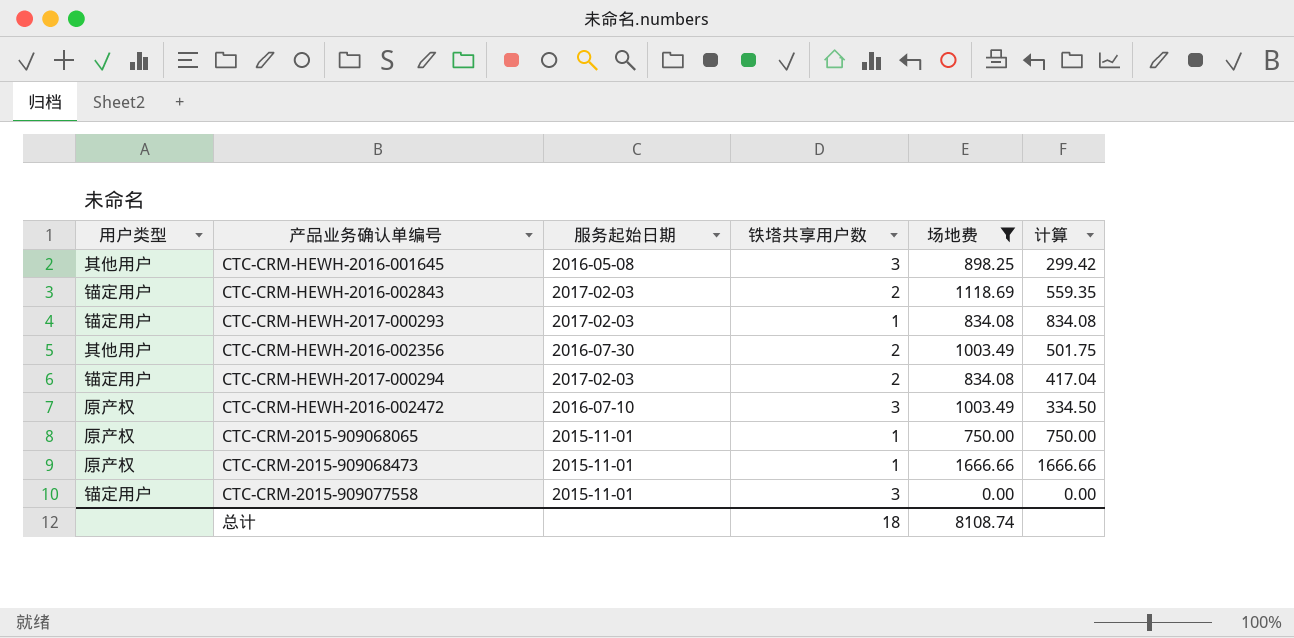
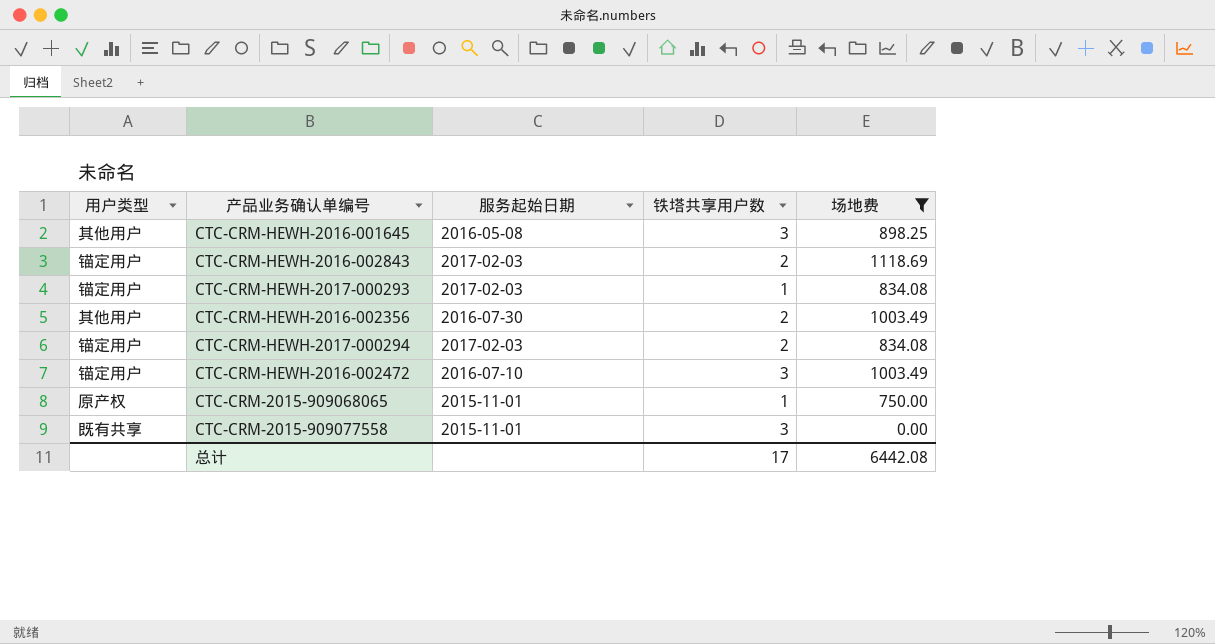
column 计算 | formula: [场地费] / [铁塔共享用户数] -> none
row CTC-CRM-2015-909068473: 原产权 | 2015-11-01 | 1 | 1666.66 | 1666.66 -> none
CTC-CRM-HEWH-2016-002472 | 用户类型: 原产权 -> 锚定用户
CTC-CRM-2015-909077558 | 用户类型: 锚定用户 -> 既有共享
总计 | 铁塔共享用户数: 18 -> 17
总计 | 场地费: 8108.74 -> 6442.08

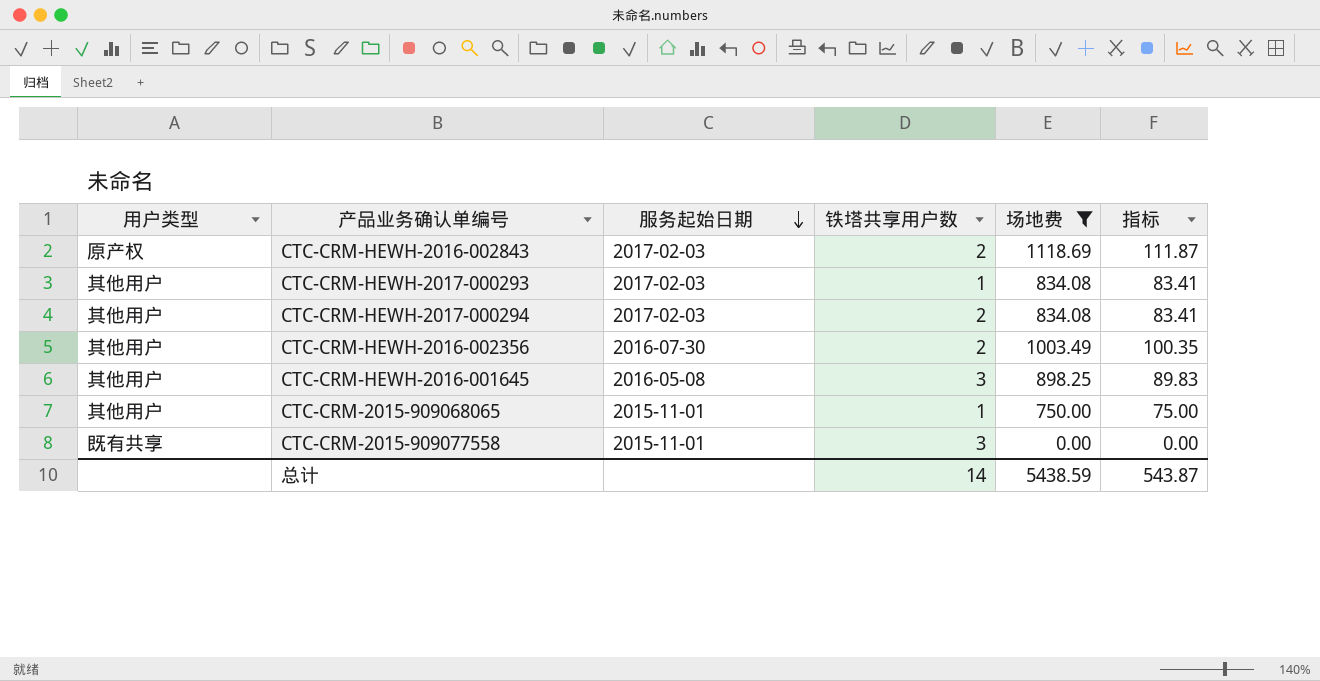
row order: none -> 服务起始日期 descending
column 指标 | formula: none -> [场地费] * 0.1
row CTC-CRM-HEWH-2016-002472: 锚定用户 | 2016-07-10 | 3 | 1003.49 -> none
CTC-CRM-HEWH-2016-002843 | 用户类型: 锚定用户 -> 原产权
CTC-CRM-HEWH-2017-000293 | 用户类型: 锚定用户 -> 其他用户
CTC-CRM-HEWH-2017-000294 | 用户类型: 锚定用户 -> 其他用户
CTC-CRM-2015-909068065 | 用户类型: 原产权 -> 其他用户
总计 | 铁塔共享用户数: 17 -> 14
总计 | 场地费: 6442.08 -> 5438.59

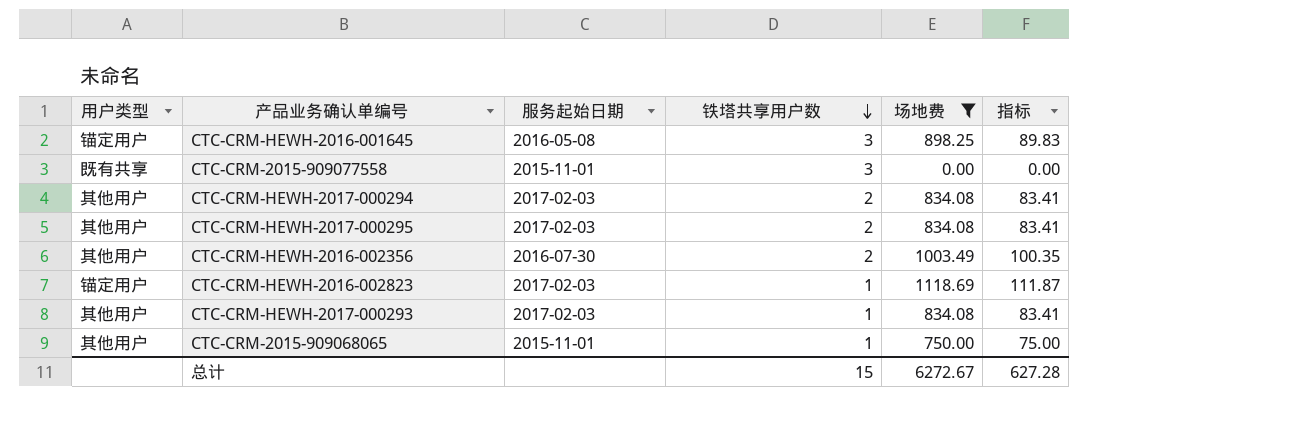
row order: 服务起始日期 descending -> 铁塔共享用户数 descending
row CTC-CRM-HEWH-2016-002843: 原产权 | 2017-02-03 | 2 | 1118.69 | 111.87 -> none
CTC-CRM-HEWH-2016-001645 | 用户类型: 其他用户 -> 锚定用户
row CTC-CRM-HEWH-2017-000295: none -> 其他用户 | 2017-02-03 | 2 | 834.08 | 83.41
row CTC-CRM-HEWH-2016-002823: none -> 锚定用户 | 2017-02-03 | 1 | 1118.69 | 111.87
总计 | 铁塔共享用户数: 14 -> 15
总计 | 场地费: 5438.59 -> 6272.67
总计 | 指标: 543.87 -> 627.28

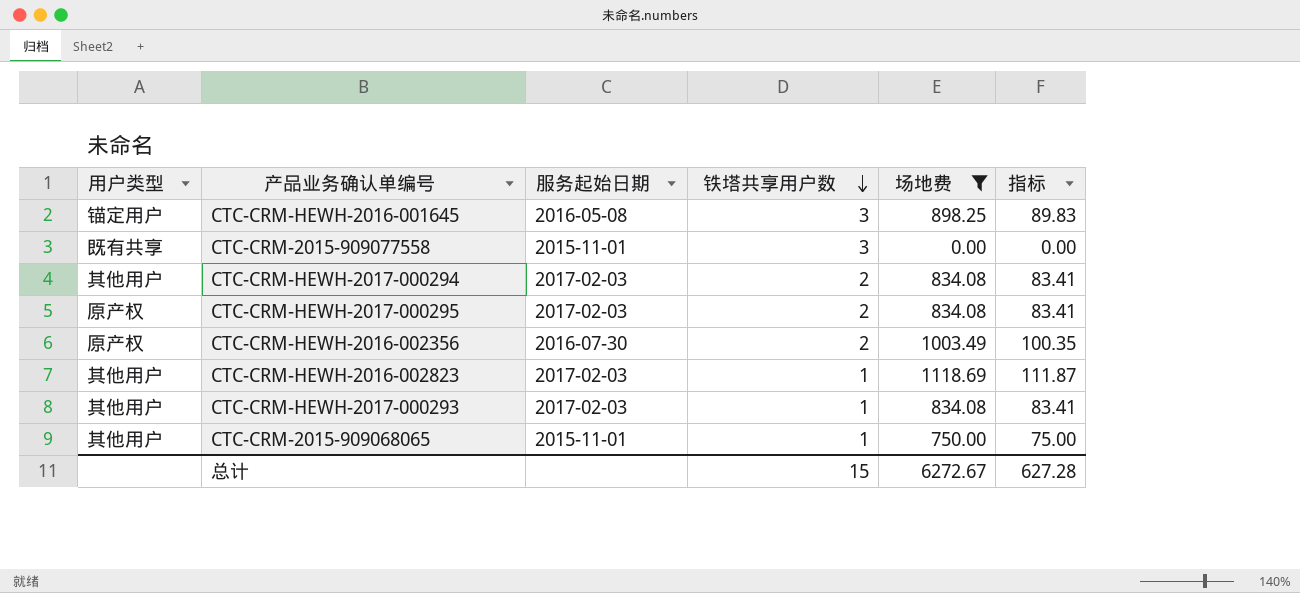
CTC-CRM-HEWH-2017-000295 | 用户类型: 其他用户 -> 原产权
CTC-CRM-HEWH-2016-002356 | 用户类型: 其他用户 -> 原产权
CTC-CRM-HEWH-2016-002823 | 用户类型: 锚定用户 -> 其他用户

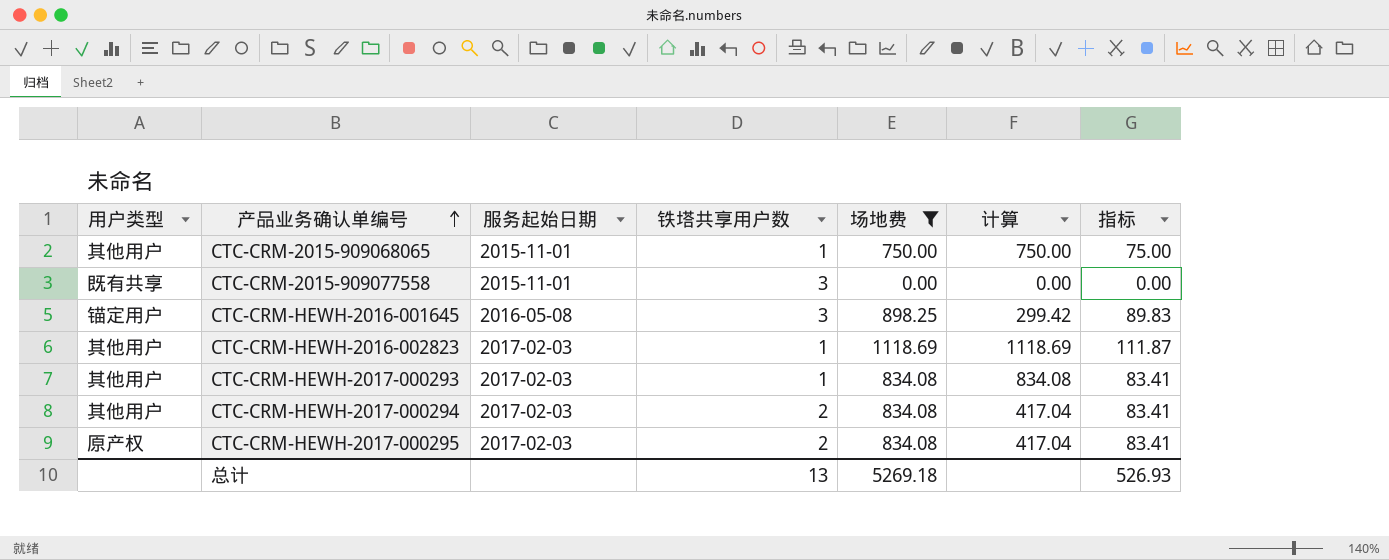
row order: 铁塔共享用户数 descending -> 产品业务确认单编号 ascending
column 计算 | formula: none -> [场地费] / [铁塔共享用户数]
row CTC-CRM-HEWH-2016-002356: 原产权 | 2016-07-30 | 2 | 1003.49 | 100.35 -> none
总计 | 铁塔共享用户数: 15 -> 13
总计 | 场地费: 6272.67 -> 5269.18
总计 | 指标: 627.28 -> 526.93

